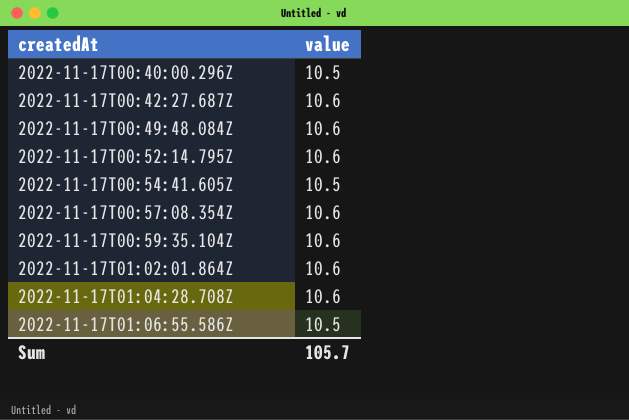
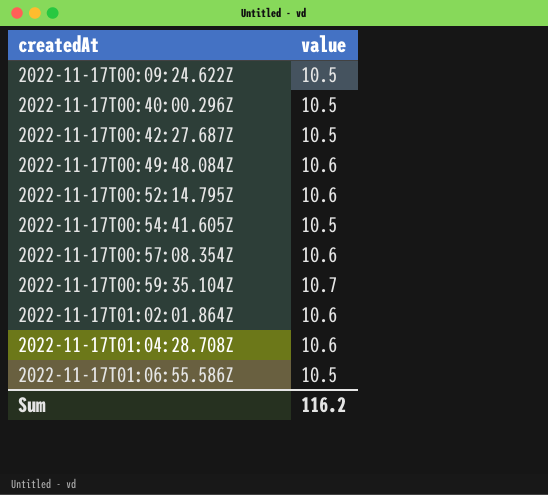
row 2022-11-17T00:09:24.622Z: none -> 10.5
2022-11-17T00:42:27.687Z | value: 10.6 -> 10.5
2022-11-17T00:59:35.104Z | value: 10.6 -> 10.7
Sum | value: 105.7 -> 116.2

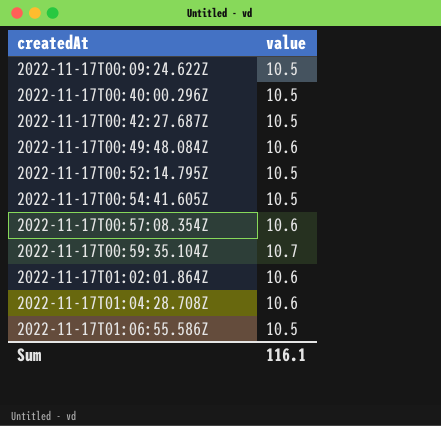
2022-11-17T00:52:14.795Z | value: 10.6 -> 10.5
Sum | value: 116.2 -> 116.1

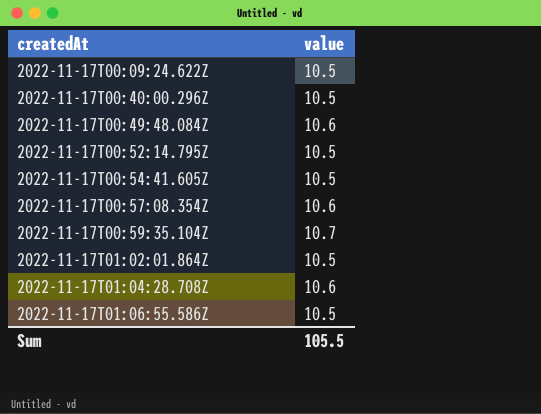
row 2022-11-17T00:42:27.687Z: 10.5 -> none
2022-11-17T01:02:01.864Z | value: 10.6 -> 10.5
Sum | value: 116.1 -> 105.5

